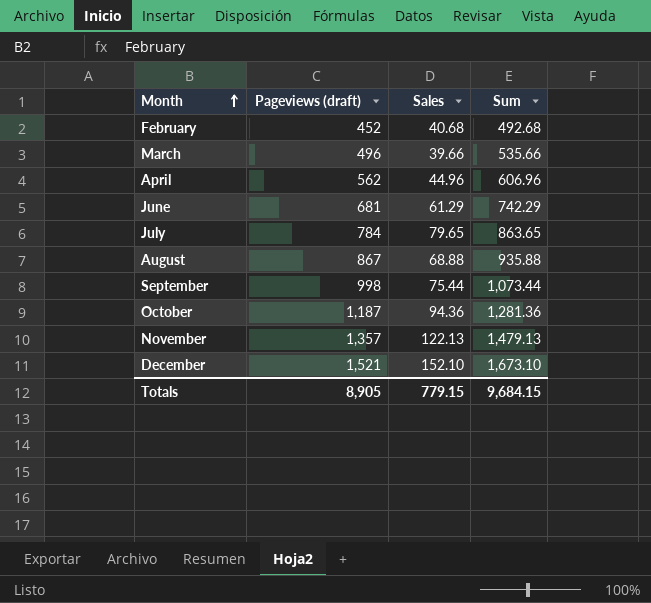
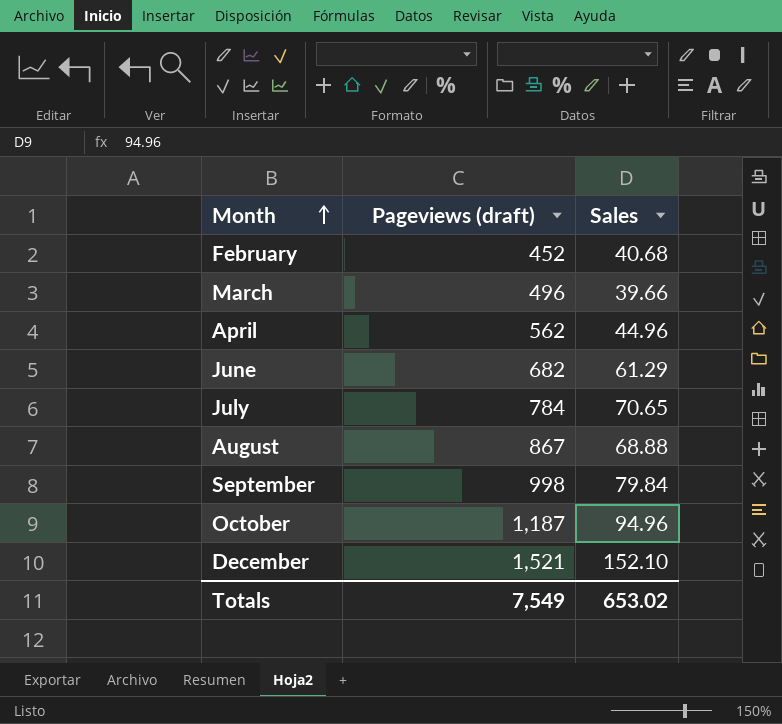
column Sum | formula: [Pageviews (draft)] + [Sales] -> none
row November: 1,357 | 122.13 | 1,479.13 -> none
June | Pageviews (draft): 681 -> 682
July | Sales: 79.65 -> 70.65
September | Sales: 75.44 -> 79.84
October | Sales: 94.36 -> 94.96
Totals | Pageviews (draft): 8,905 -> 7,549
Totals | Sales: 779.15 -> 653.02

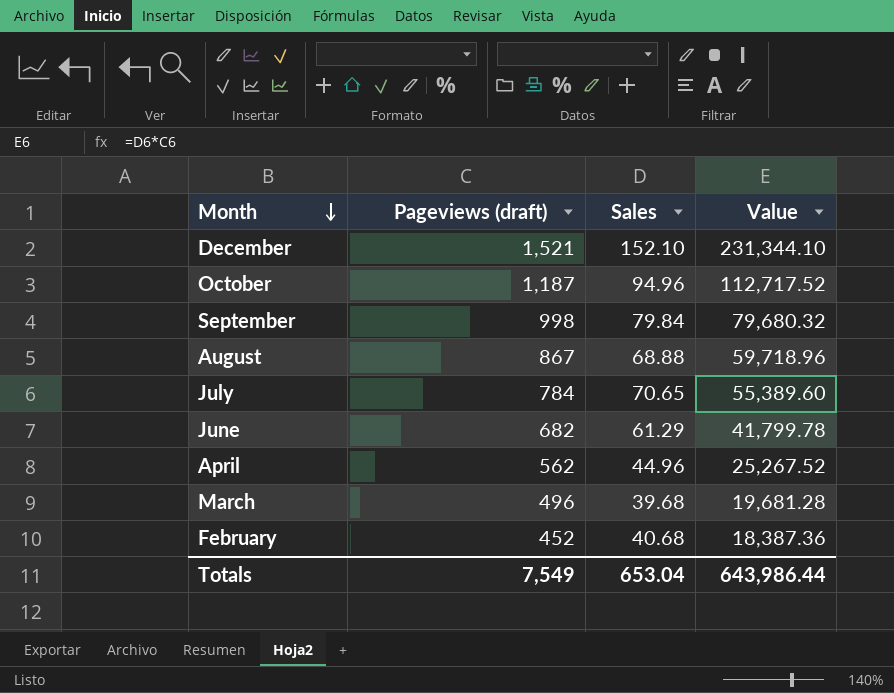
row order: Month ascending -> Month descending
column Value | formula: none -> [Pageviews (draft)] * [Sales]
March | Sales: 39.66 -> 39.68
Totals | Sales: 653.02 -> 653.04

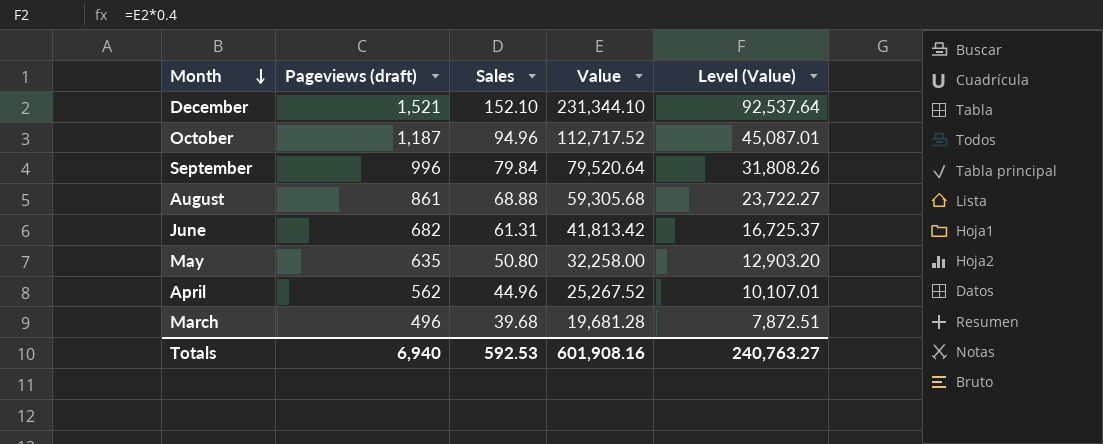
column Level (Value) | formula: none -> [Value] * 0.4
row July: 784 | 70.65 | 55,389.60 -> none
row February: 452 | 40.68 | 18,387.36 -> none
September | Pageviews (draft): 998 -> 996
September | Value: 79,680.32 -> 79,520.64
August | Pageviews (draft): 867 -> 861
August | Value: 59,718.96 -> 59,305.68
June | Sales: 61.29 -> 61.31
June | Value: 41,799.78 -> 41,813.42
row May: none -> 635 | 50.80 | 32,258.00 | 12,903.20
Totals | Pageviews (draft): 7,549 -> 6,940
Totals | Sales: 653.04 -> 592.53
Totals | Value: 643,986.44 -> 601,908.16

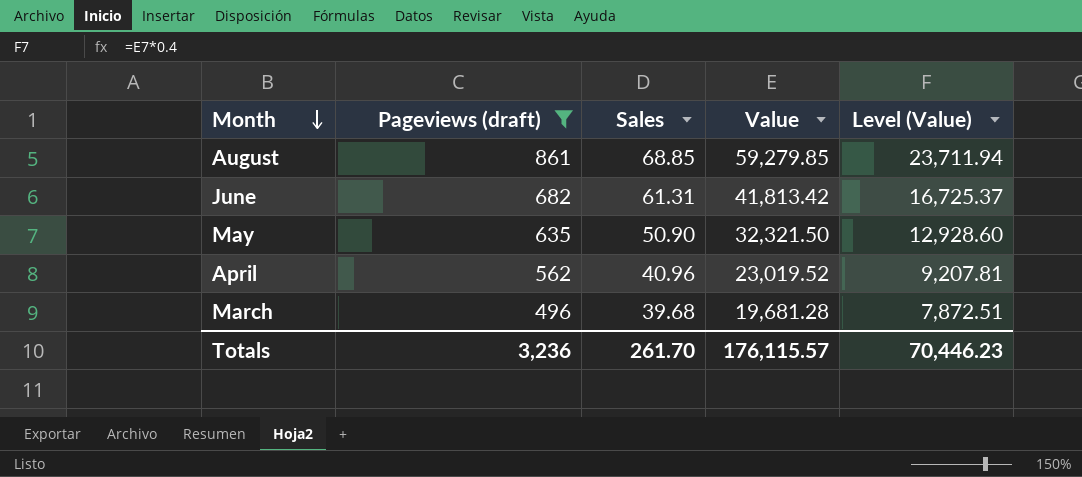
filter: none -> Pageviews (draft) <= 861
August | Sales: 68.88 -> 68.85
August | Value: 59,305.68 -> 59,279.85
August | Level (Value): 23,722.27 -> 23,711.94
May | Sales: 50.80 -> 50.90
May | Value: 32,258.00 -> 32,321.50
May | Level (Value): 12,903.20 -> 12,928.60
April | Sales: 44.96 -> 40.96
April | Value: 25,267.52 -> 23,019.52
April | Level (Value): 10,107.01 -> 9,207.81
Totals | Pageviews (draft): 6,940 -> 3,236
Totals | Sales: 592.53 -> 261.70
Totals | Value: 601,908.16 -> 176,115.57
Totals | Level (Value): 240,763.27 -> 70,446.23

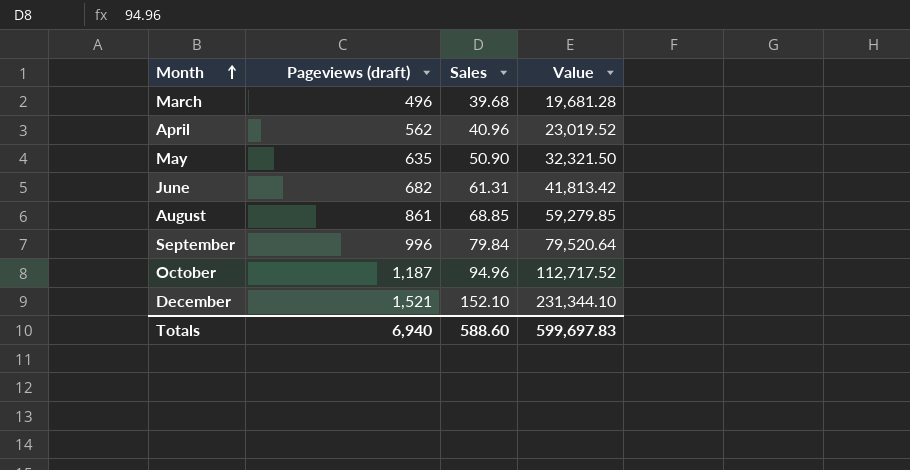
filter: Pageviews (draft) <= 861 -> none
row order: Month descending -> Month ascending
column Level (Value) | formula: [Value] * 0.4 -> none
Totals | Pageviews (draft): 3,236 -> 6,940
Totals | Sales: 261.70 -> 588.60
Totals | Value: 176,115.57 -> 599,697.83

